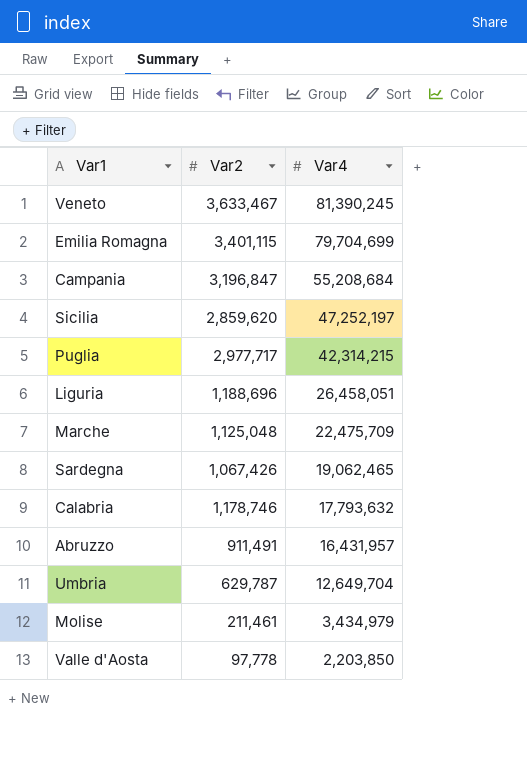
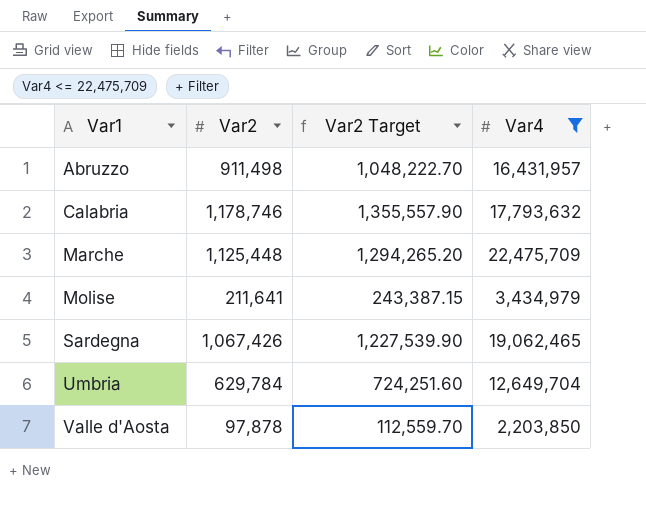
filter: none -> Var4 <= 22,475,709
row order: Var4 descending -> Var1 ascending
column Var2 Target | formula: none -> [Var2] * 1.15
Abruzzo | Var2: 911,491 -> 911,498
Marche | Var2: 1,125,048 -> 1,125,448
Molise | Var2: 211,461 -> 211,641
Umbria | Var2: 629,787 -> 629,784
Valle d'Aosta | Var2: 97,778 -> 97,878

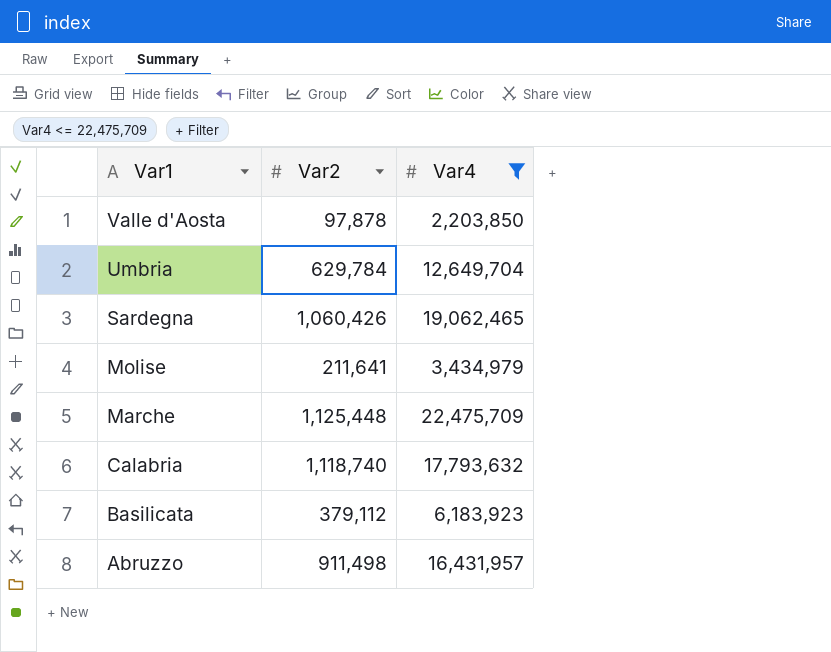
row order: Var1 ascending -> Var1 descending
column Var2 Target | formula: [Var2] * 1.15 -> none
Sardegna | Var2: 1,067,426 -> 1,060,426
Calabria | Var2: 1,178,746 -> 1,118,740
row Basilicata: none -> 379,112 | 6,183,923

